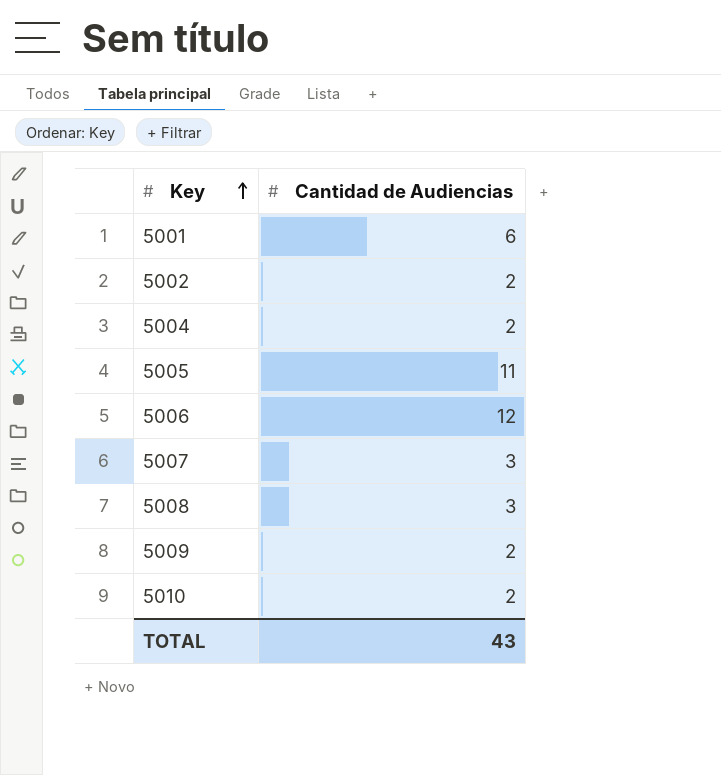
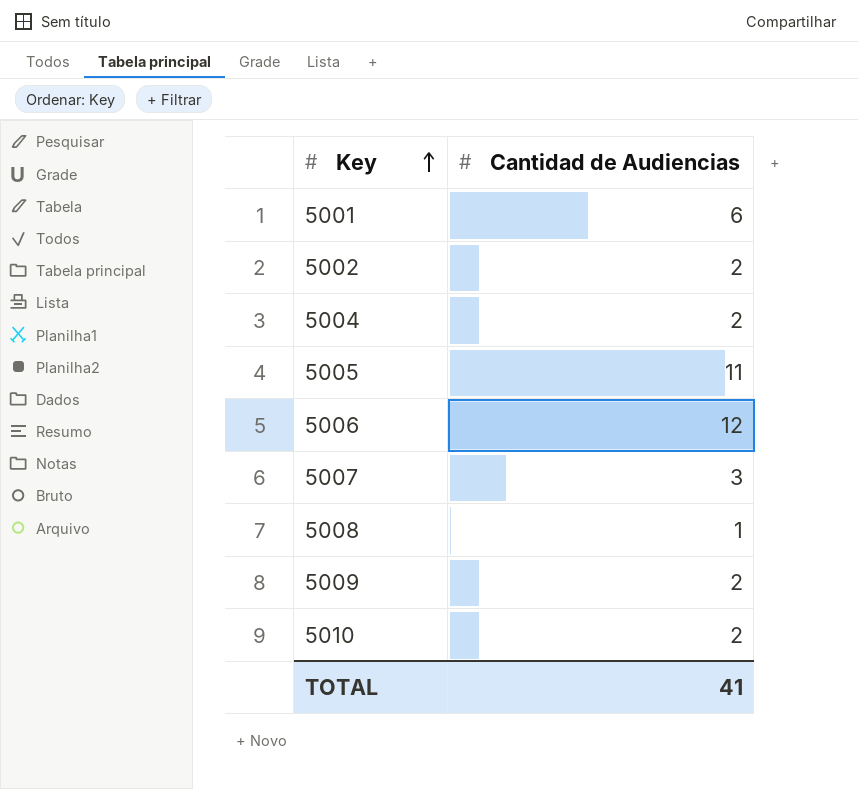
5008 | Cantidad de Audiencias: 3 -> 1
TOTAL | Cantidad de Audiencias: 43 -> 41

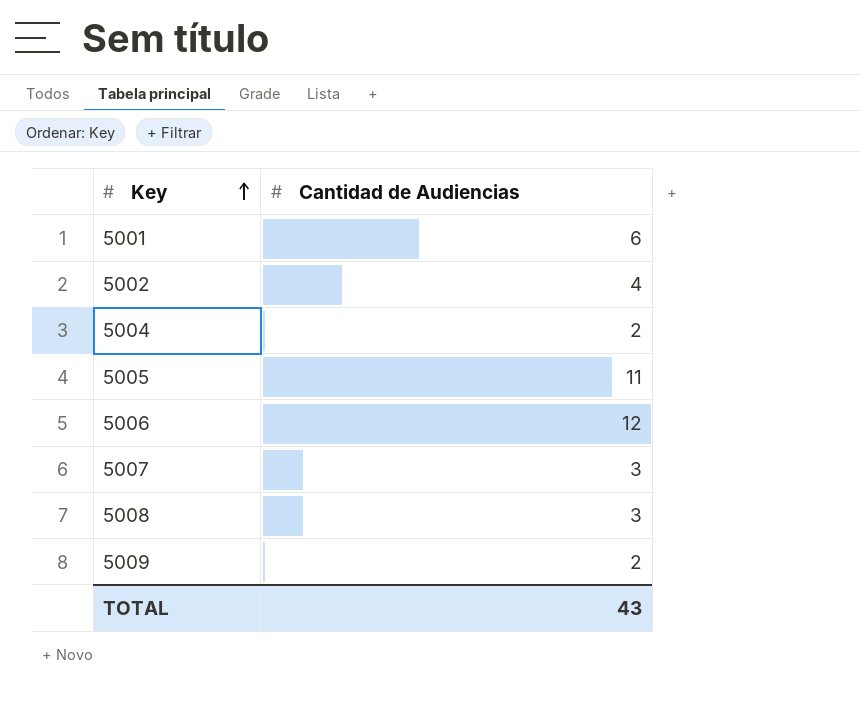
row 5010: 2 -> none
5002 | Cantidad de Audiencias: 2 -> 4
5008 | Cantidad de Audiencias: 1 -> 3
TOTAL | Cantidad de Audiencias: 41 -> 43

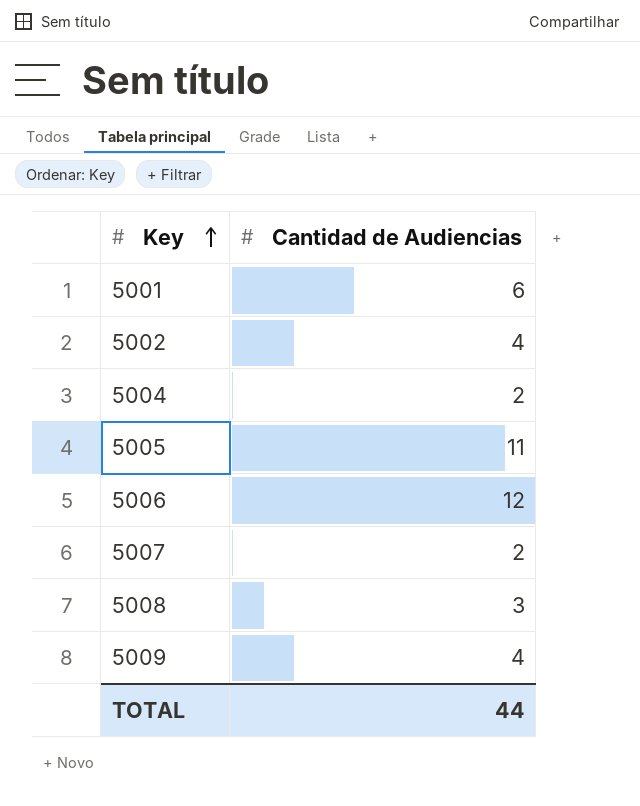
5007 | Cantidad de Audiencias: 3 -> 2
5009 | Cantidad de Audiencias: 2 -> 4
TOTAL | Cantidad de Audiencias: 43 -> 44

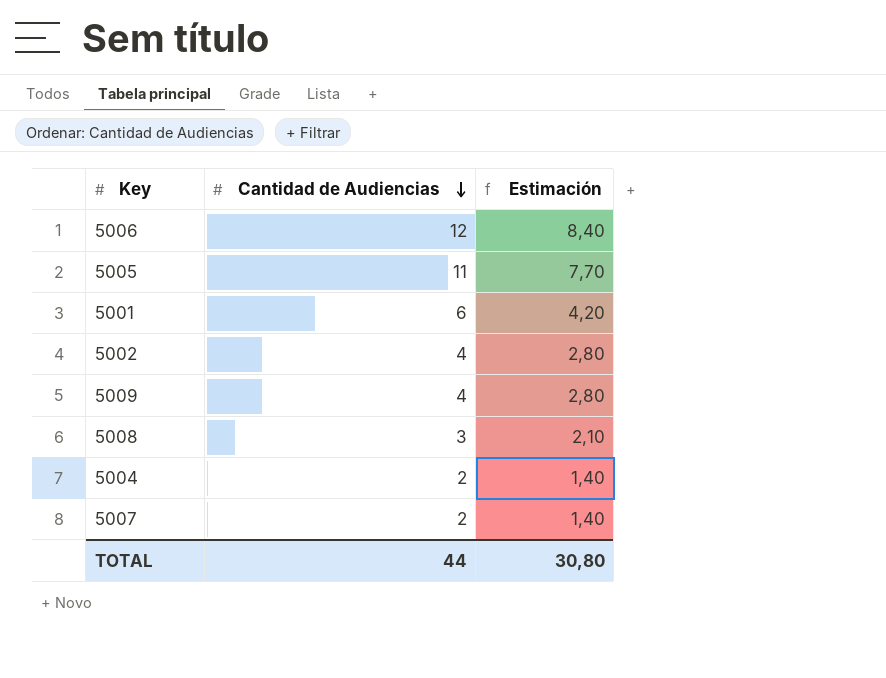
row order: Key ascending -> Cantidad de Audiencias descending
column Estimación | formula: none -> [Cantidad de Audiencias] * 0,7

